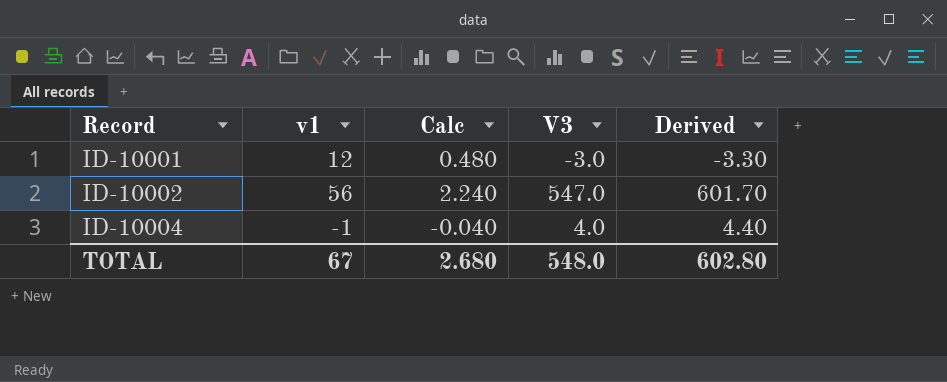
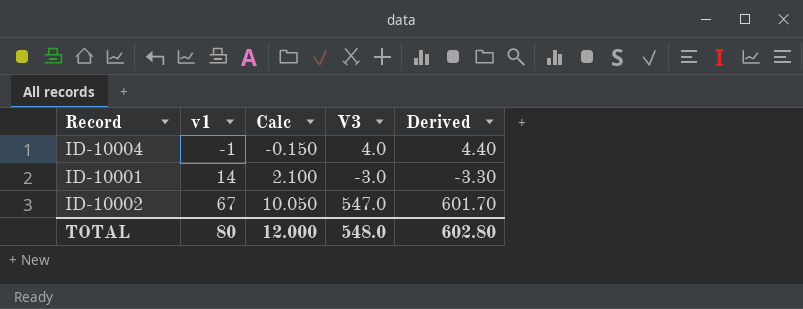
row order: Record ascending -> v1 ascending
column Calc | formula: [v1] * 0.04 -> [v1] * 0.15
ID-10001 | v1: 12 -> 14
ID-10002 | v1: 56 -> 67
TOTAL | v1: 67 -> 80
TOTAL | Calc: 2.680 -> 12.000

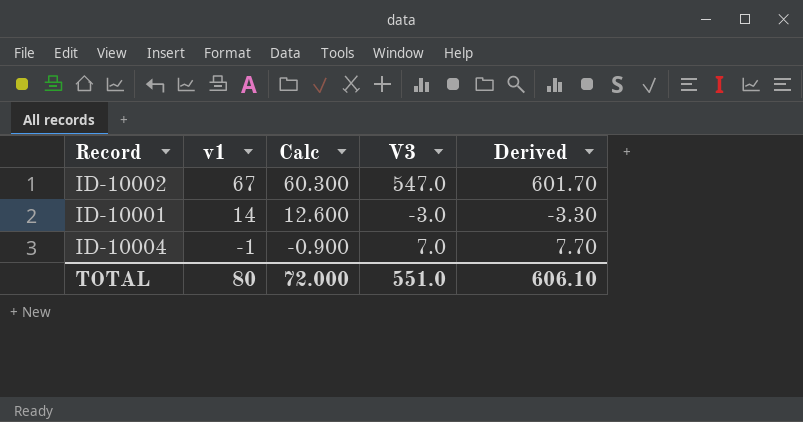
row order: v1 ascending -> v1 descending
column Calc | formula: [v1] * 0.15 -> [v1] * 0.9
ID-10004 | V3: 4.0 -> 7.0
ID-10004 | Derived: 4.40 -> 7.70
TOTAL | Calc: 12.000 -> 72.000
TOTAL | V3: 548.0 -> 551.0
TOTAL | Derived: 602.80 -> 606.10

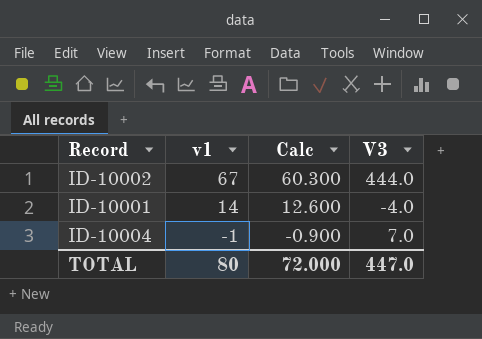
column Derived | formula: [V3] * 1.1 -> none
ID-10002 | V3: 547.0 -> 444.0
ID-10001 | V3: -3.0 -> -4.0
TOTAL | V3: 551.0 -> 447.0

